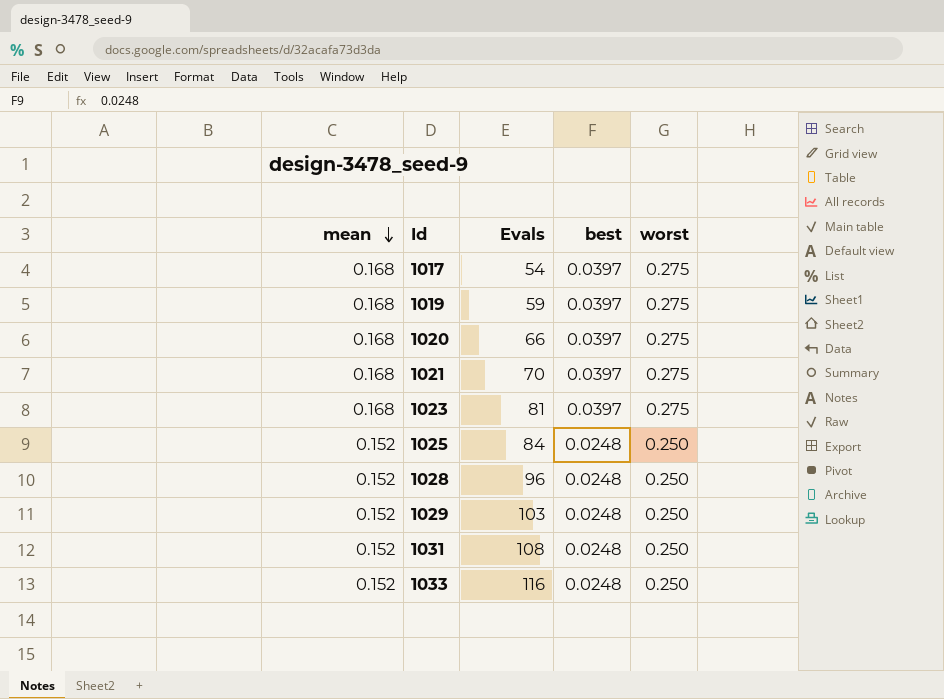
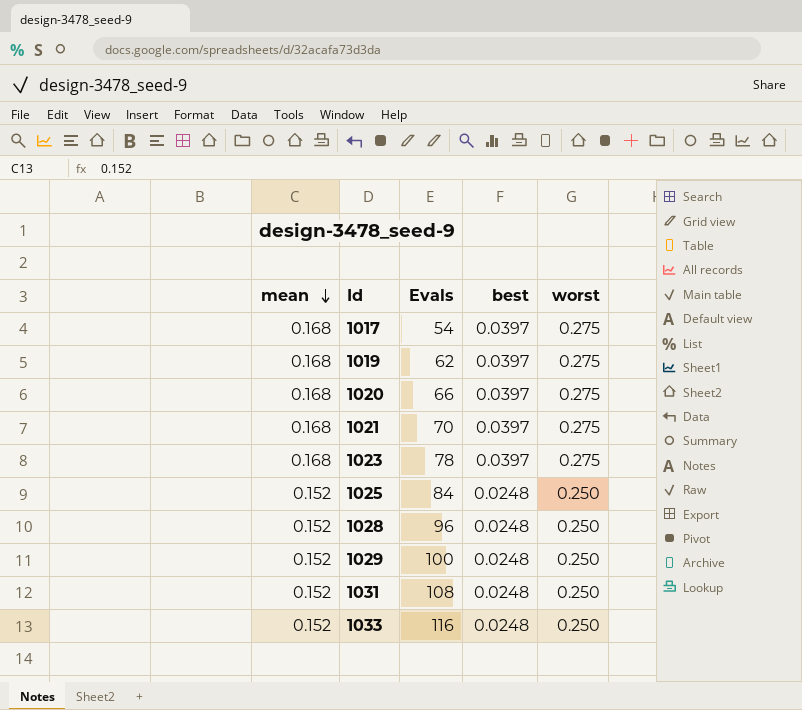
1019 | Evals: 59 -> 62
1023 | Evals: 81 -> 78
1029 | Evals: 103 -> 100

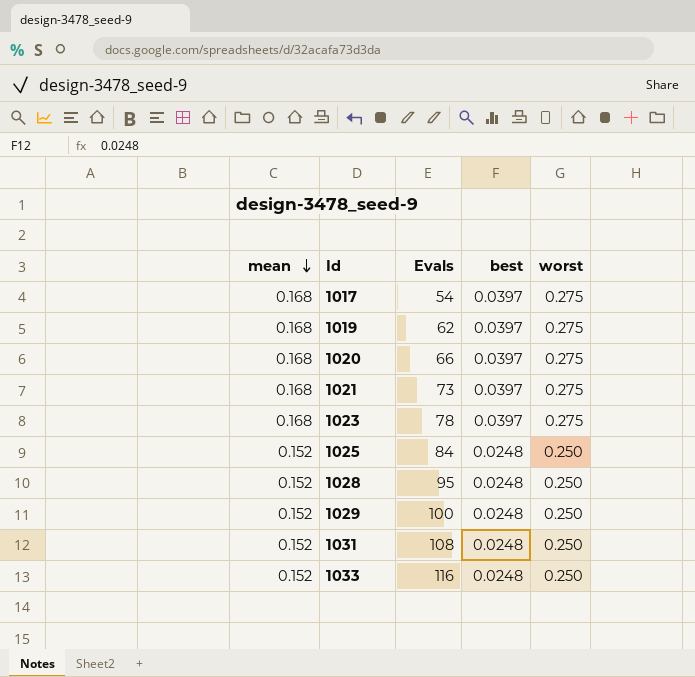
1021 | Evals: 70 -> 73
1028 | Evals: 96 -> 95

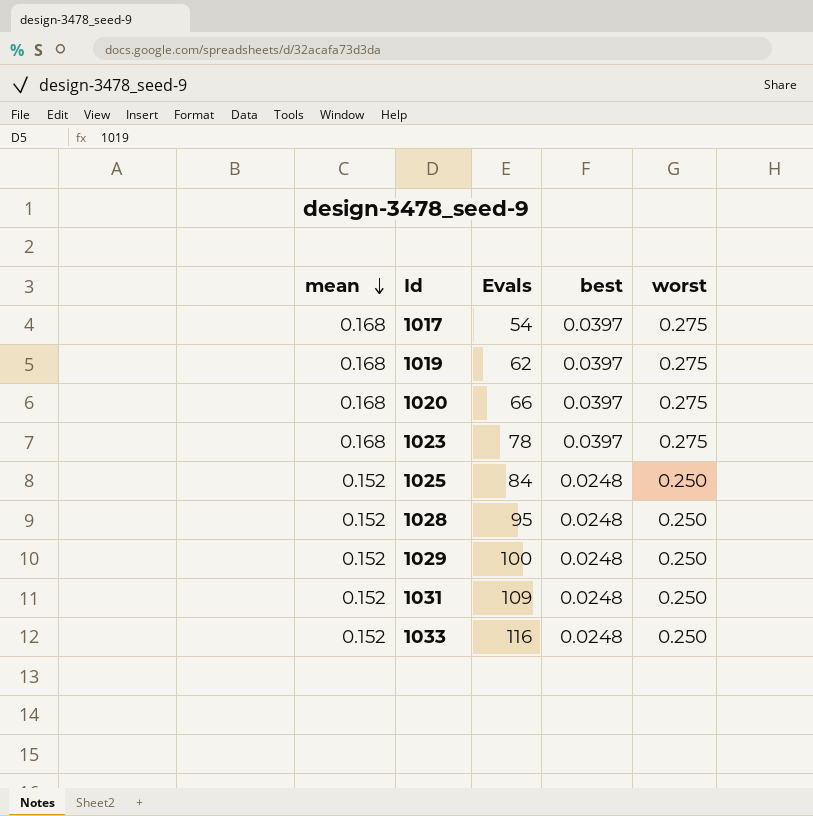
row 1021: 0.168 | 73 | 0.0397 | 0.275 -> none
1031 | Evals: 108 -> 109

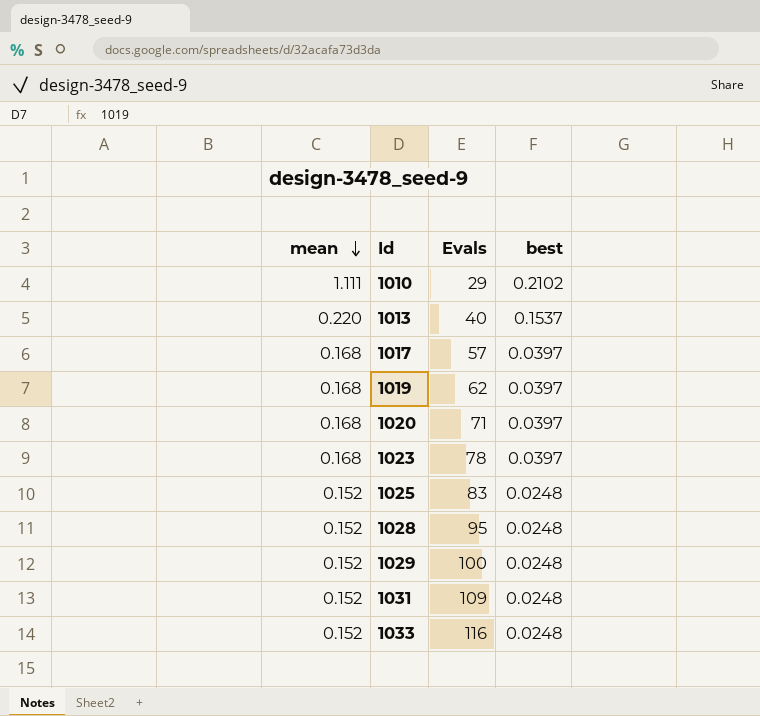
column worst | position: 5 -> none
row 1010: none -> 1.111 | 29 | 0.2102
row 1013: none -> 0.220 | 40 | 0.1537
1017 | Evals: 54 -> 57
1020 | Evals: 66 -> 71
1025 | Evals: 84 -> 83

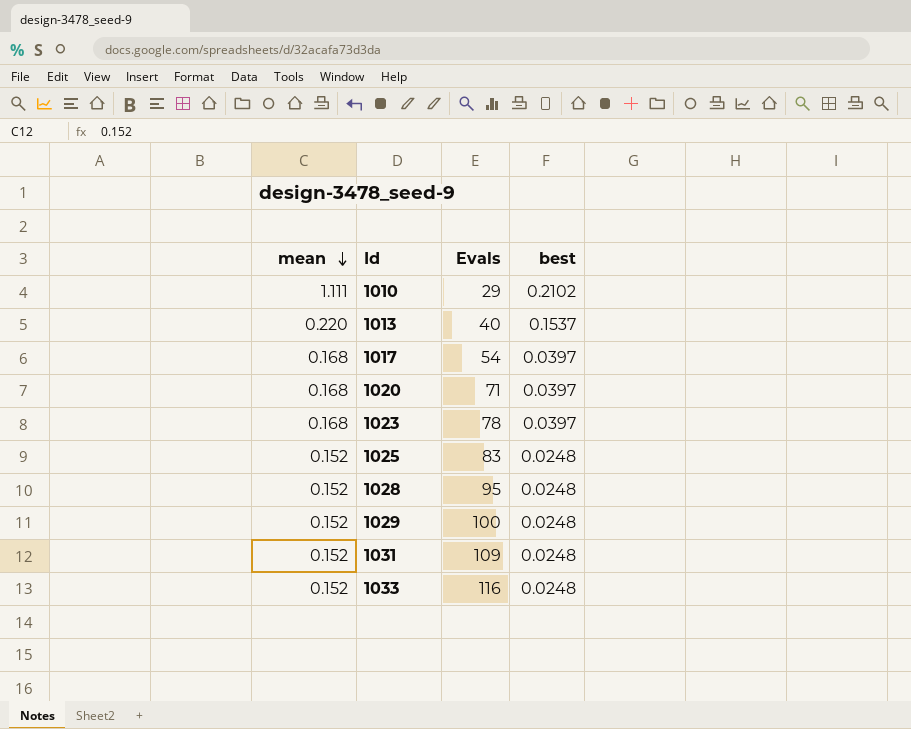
row 1019: 0.168 | 62 | 0.0397 -> none
1017 | Evals: 57 -> 54

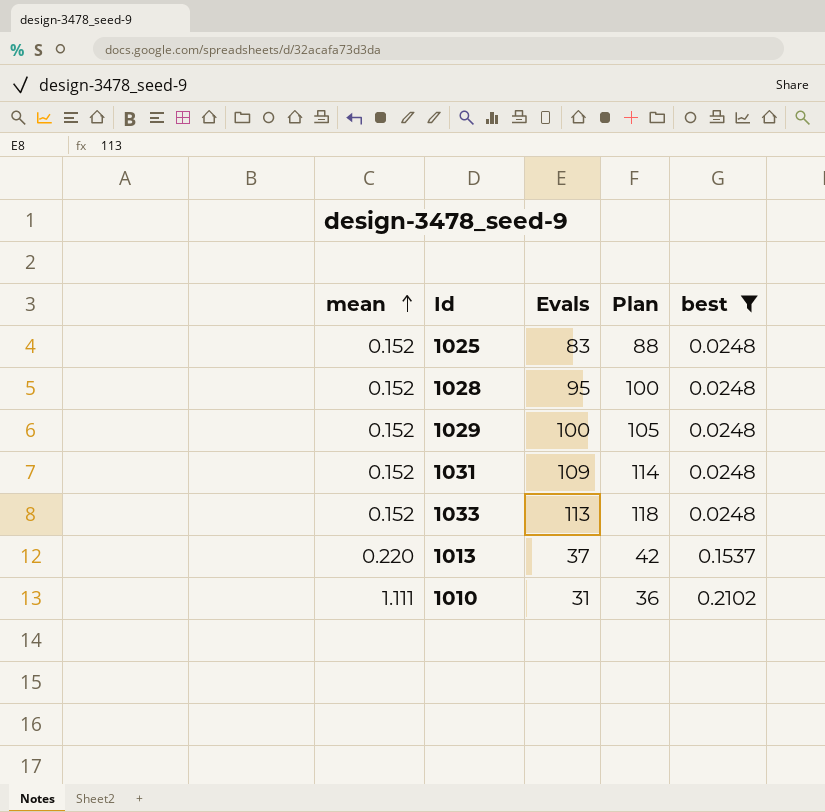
filter: none -> best != 0.0397
row order: mean descending -> mean ascending
column Plan | formula: none -> [Evals] + 5
1033 | Evals: 116 -> 113
1013 | Evals: 40 -> 37
1010 | Evals: 29 -> 31

